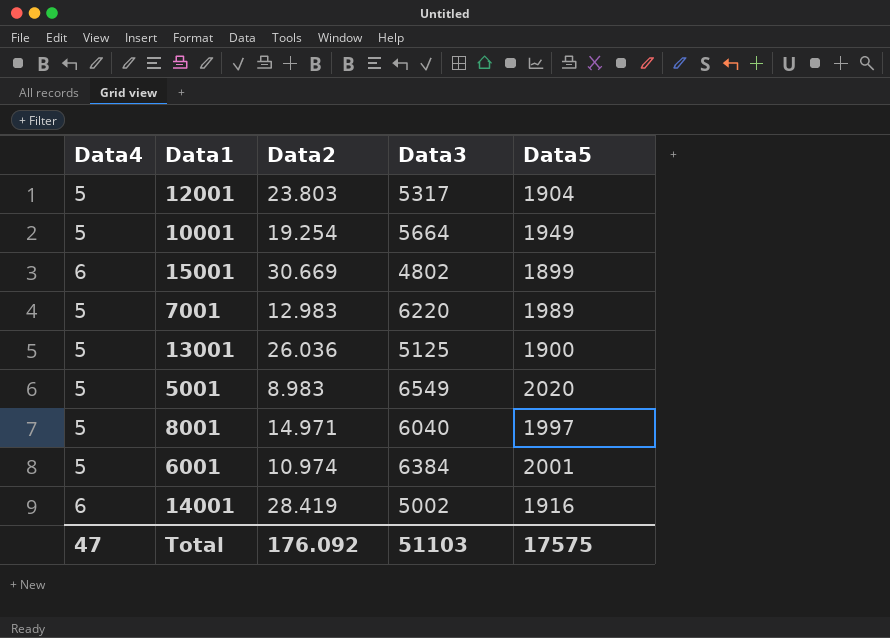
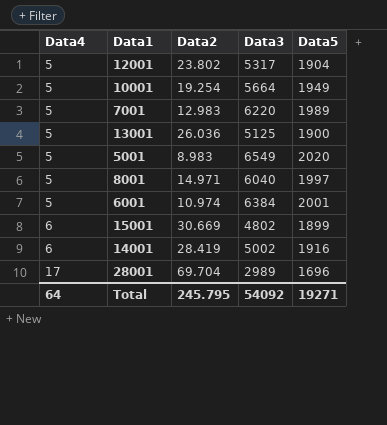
row order: none -> Data4 ascending
12001 | Data2: 23.803 -> 23.802
row 28001: none -> 17 | 69.704 | 2989 | 1696
Total | Data4: 47 -> 64
Total | Data2: 176.092 -> 245.795
Total | Data3: 51103 -> 54092
Total | Data5: 17575 -> 19271

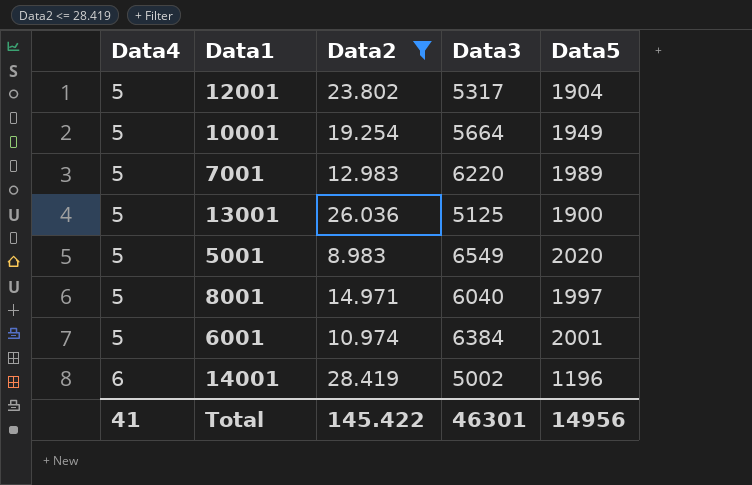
filter: none -> Data2 <= 28.419
14001 | Data5: 1916 -> 1196
Total | Data4: 64 -> 41
Total | Data2: 245.795 -> 145.422
Total | Data3: 54092 -> 46301
Total | Data5: 19271 -> 14956

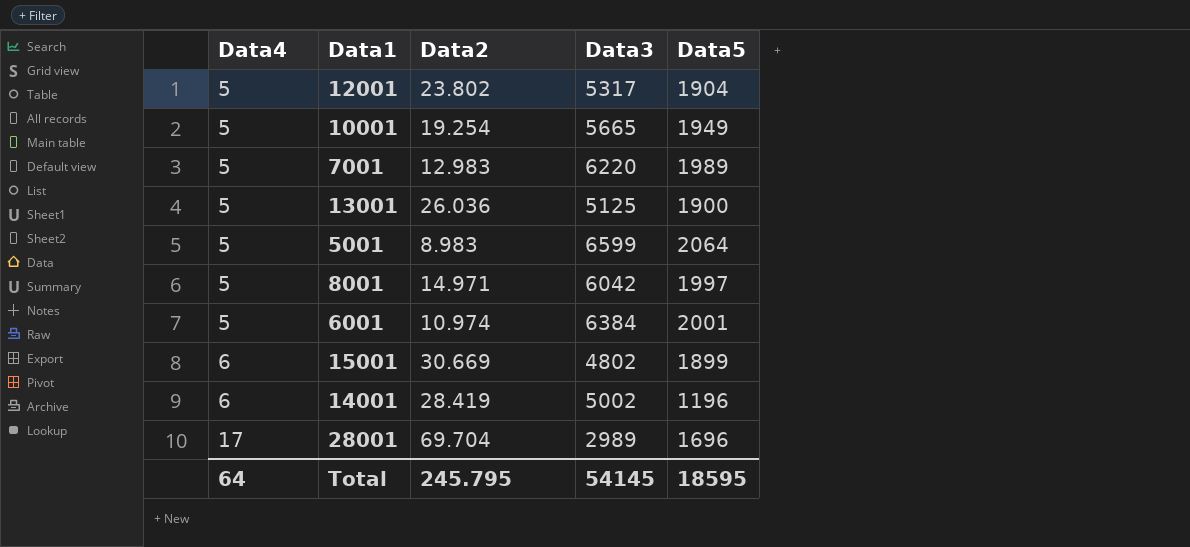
filter: Data2 <= 28.419 -> none
10001 | Data3: 5664 -> 5665
5001 | Data3: 6549 -> 6599
5001 | Data5: 2020 -> 2064
8001 | Data3: 6040 -> 6042
Total | Data4: 41 -> 64
Total | Data2: 145.422 -> 245.795
Total | Data3: 46301 -> 54145
Total | Data5: 14956 -> 18595

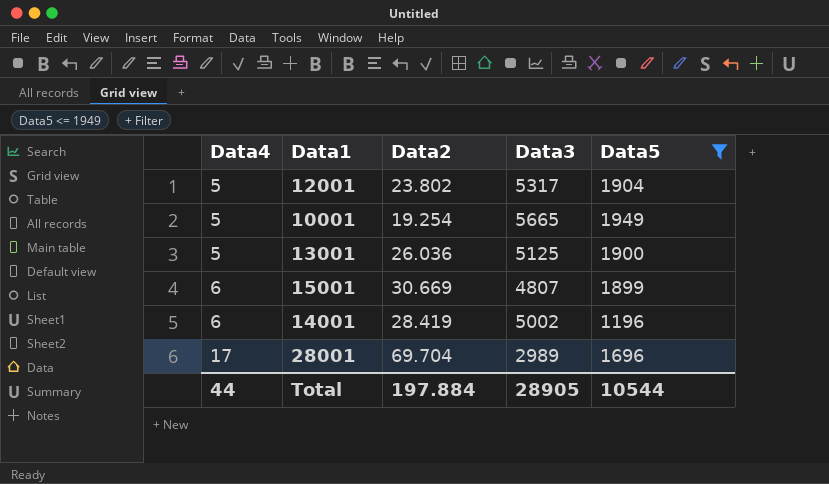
filter: none -> Data5 <= 1949
15001 | Data3: 4802 -> 4807
Total | Data4: 64 -> 44
Total | Data2: 245.795 -> 197.884
Total | Data3: 54145 -> 28905
Total | Data5: 18595 -> 10544

